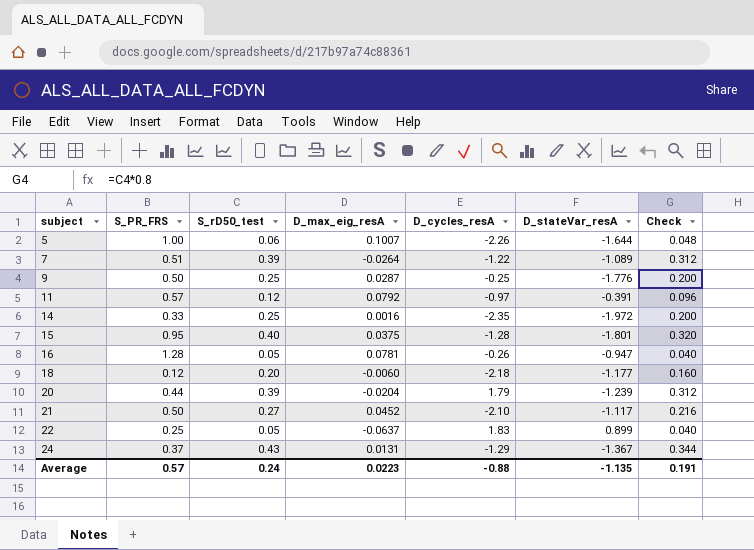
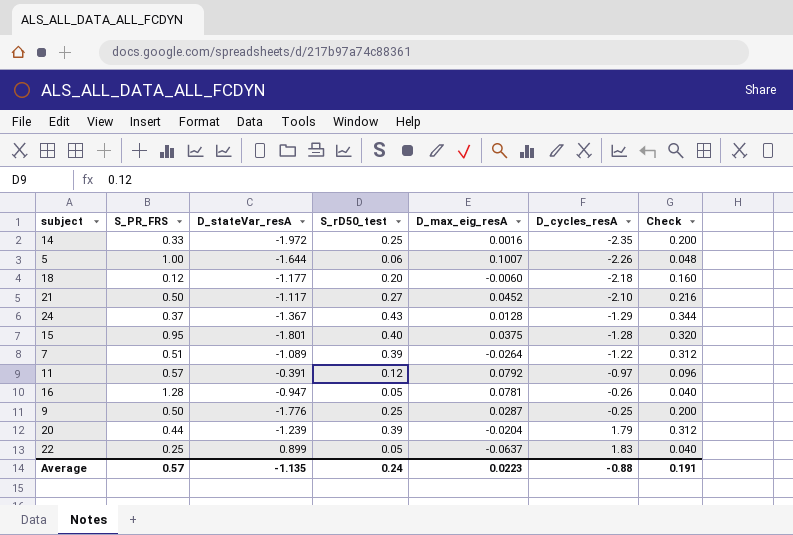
row order: subject ascending -> D_cycles_resA ascending
column D_stateVar_resA | position: 6 -> 3
24 | D_max_eig_resA: 0.0131 -> 0.0128

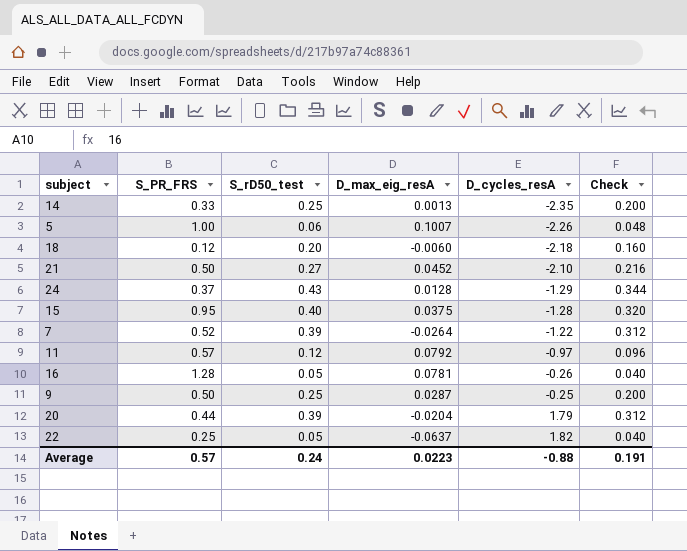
column D_stateVar_resA | position: 3 -> none
14 | D_max_eig_resA: 0.0016 -> 0.0013
7 | S_PR_FRS: 0.51 -> 0.52
22 | D_cycles_resA: 1.83 -> 1.82

